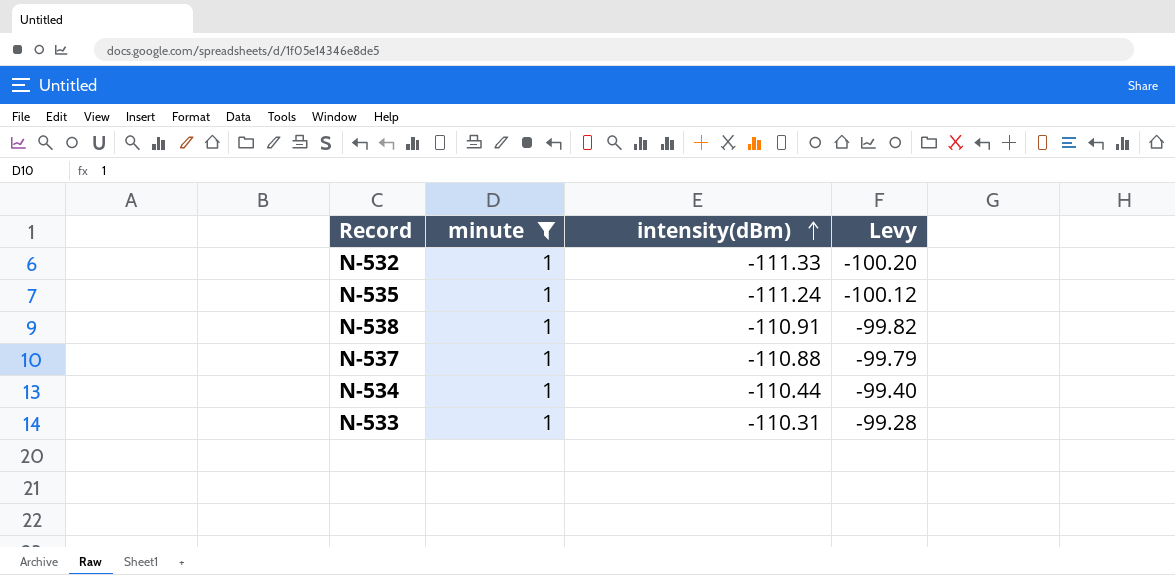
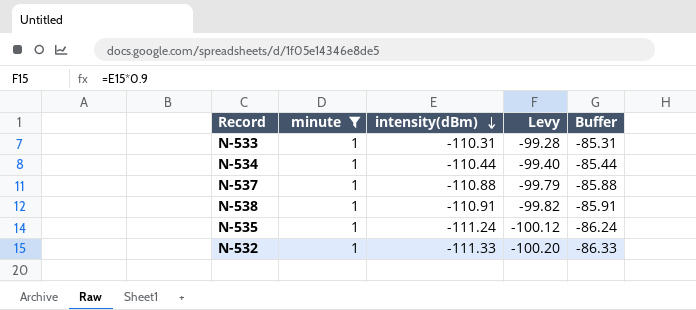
row order: intensity(dBm) ascending -> intensity(dBm) descending
column Buffer | formula: none -> [intensity(dBm)] + 25

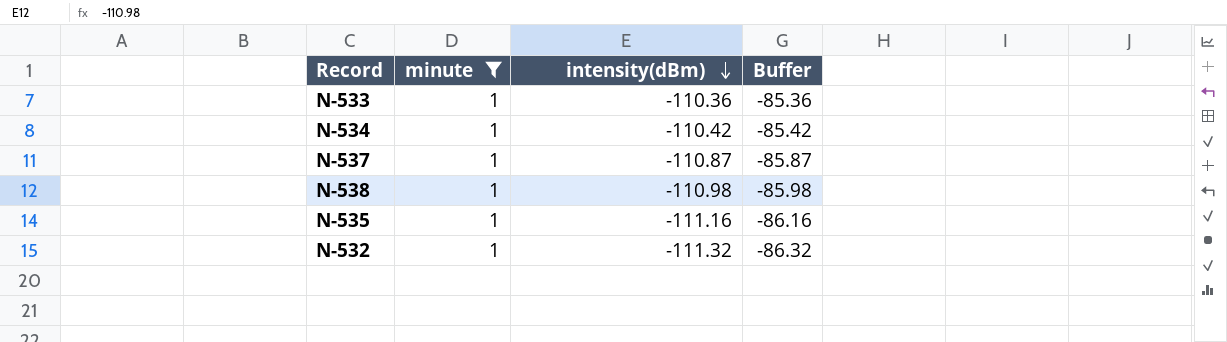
column Levy | formula: [intensity(dBm)] * 0.9 -> none
N-533 | intensity(dBm): -110.31 -> -110.36
N-533 | Buffer: -85.31 -> -85.36
N-534 | intensity(dBm): -110.44 -> -110.42
N-534 | Buffer: -85.44 -> -85.42
N-537 | intensity(dBm): -110.88 -> -110.87
N-537 | Buffer: -85.88 -> -85.87
N-538 | intensity(dBm): -110.91 -> -110.98
N-538 | Buffer: -85.91 -> -85.98
N-535 | intensity(dBm): -111.24 -> -111.16
N-535 | Buffer: -86.24 -> -86.16
N-532 | intensity(dBm): -111.33 -> -111.32
N-532 | Buffer: -86.33 -> -86.32

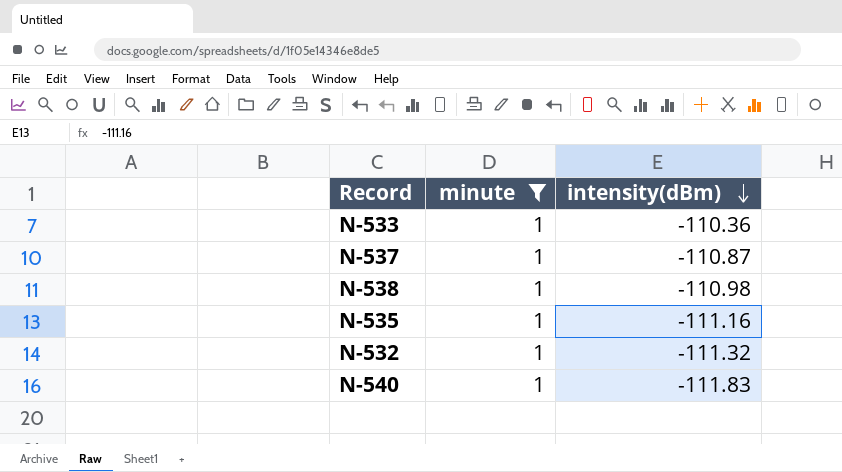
column Buffer | formula: [intensity(dBm)] + 25 -> none
row N-534: 1 | -110.42 | -85.42 -> none
row N-540: none -> 1 | -111.83

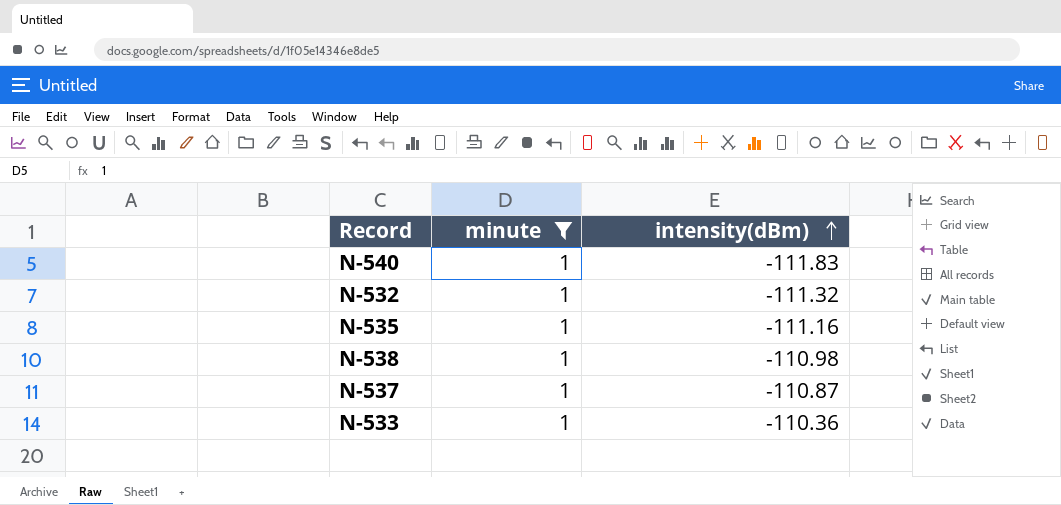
row order: intensity(dBm) descending -> intensity(dBm) ascending

